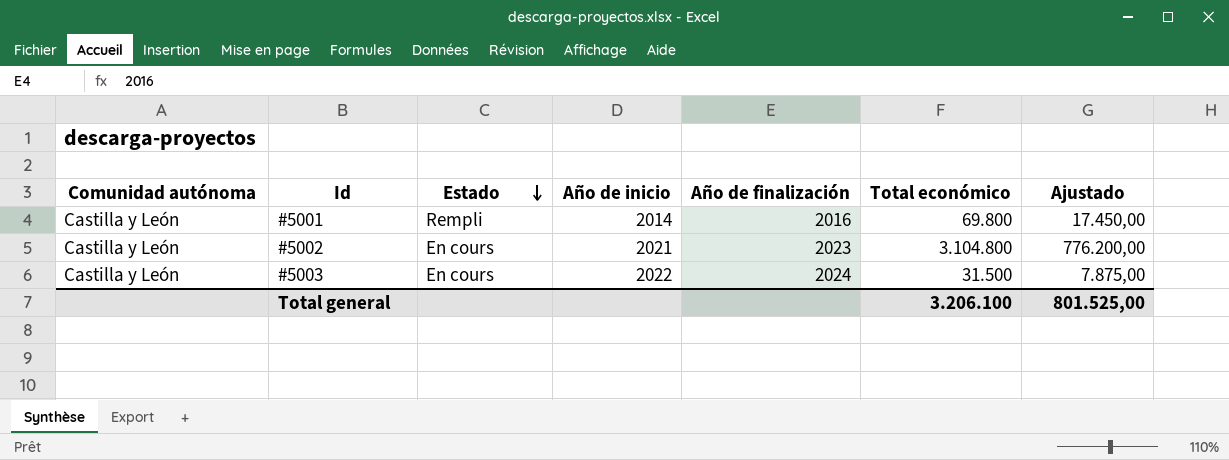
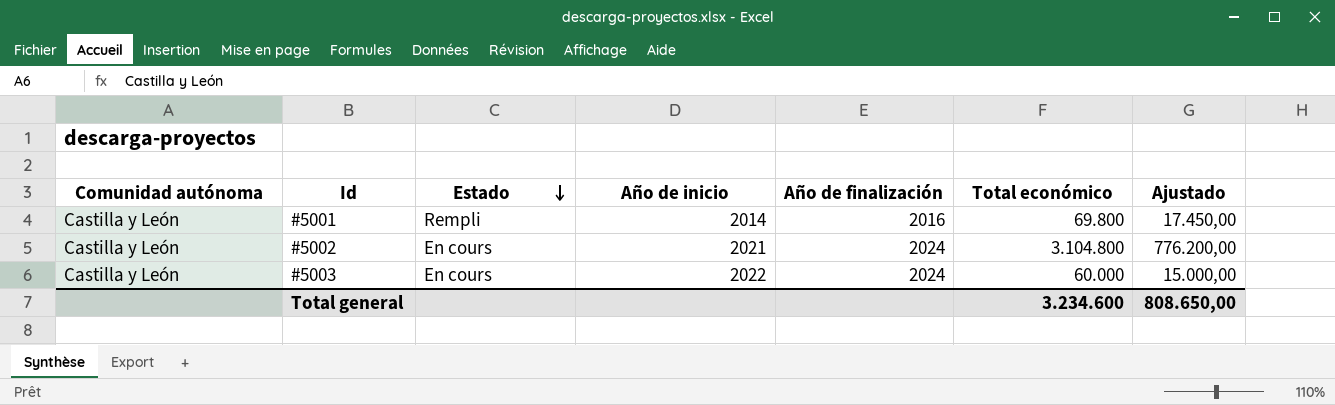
#5002 | Año de finalización: 2023 -> 2024
#5003 | Total económico: 31.500 -> 60.000
#5003 | Ajustado: 7.875,00 -> 15.000,00
Total general | Total económico: 3.206.100 -> 3.234.600
Total general | Ajustado: 801.525,00 -> 808.650,00

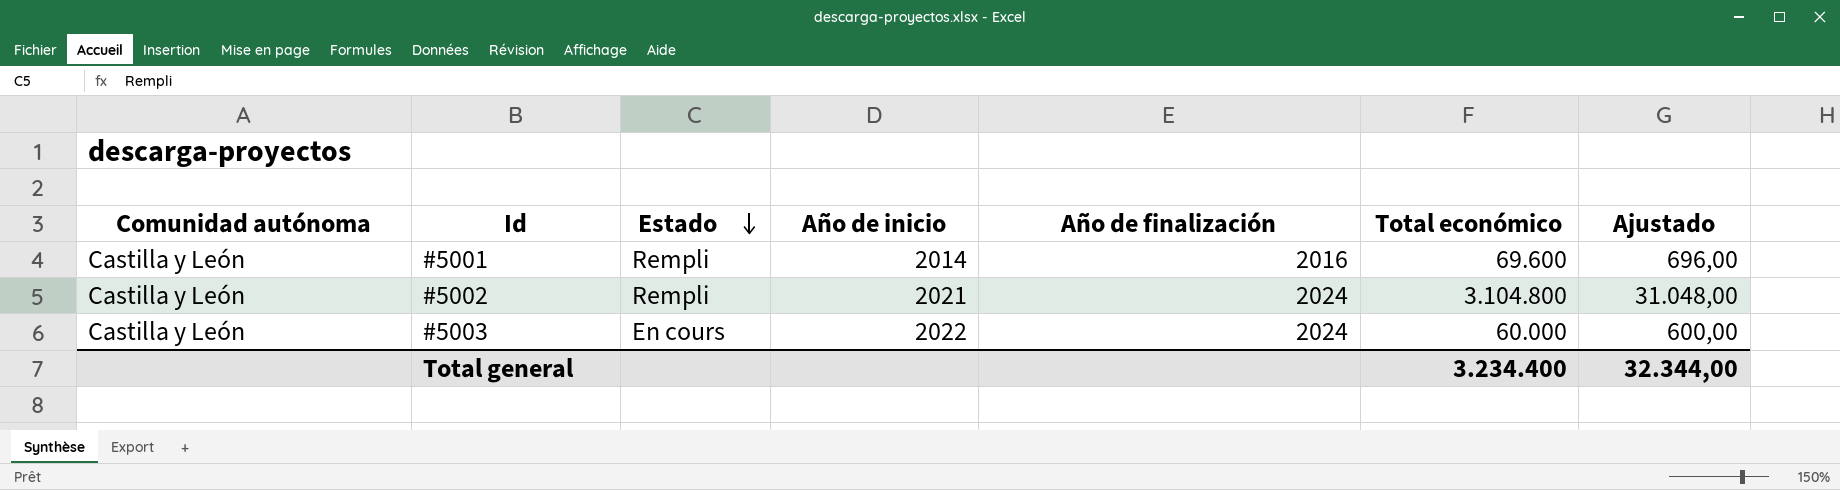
column Ajustado | formula: [Total económico] * 0,25 -> [Total económico] * 0,01
#5001 | Total económico: 69.800 -> 69.600
#5002 | Estado: En cours -> Rempli
Total general | Total económico: 3.234.600 -> 3.234.400
Total general | Ajustado: 808.650,00 -> 32.344,00

